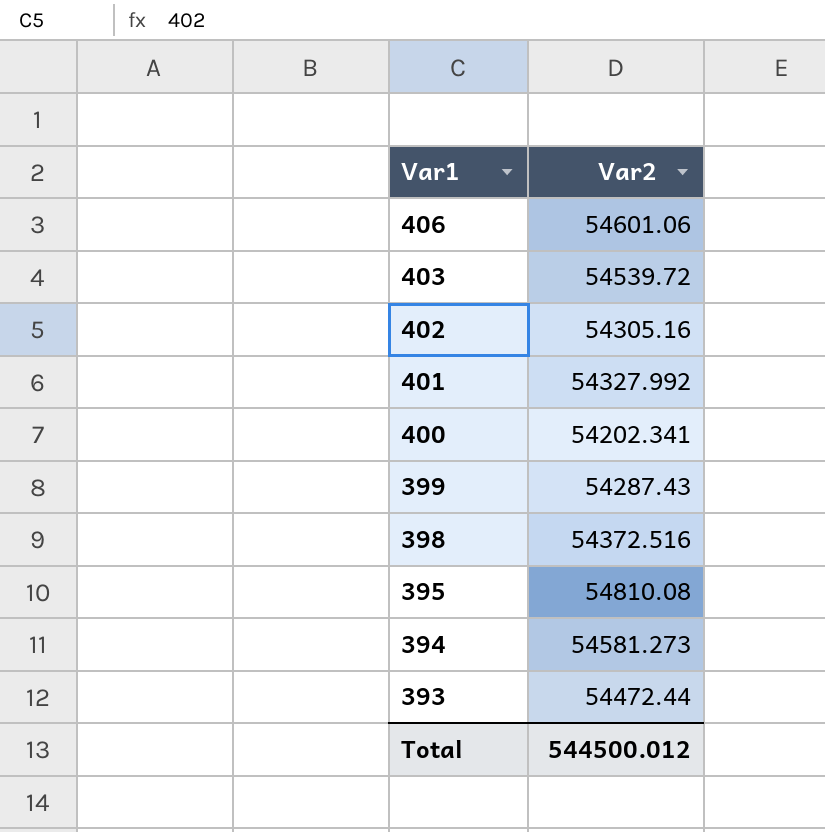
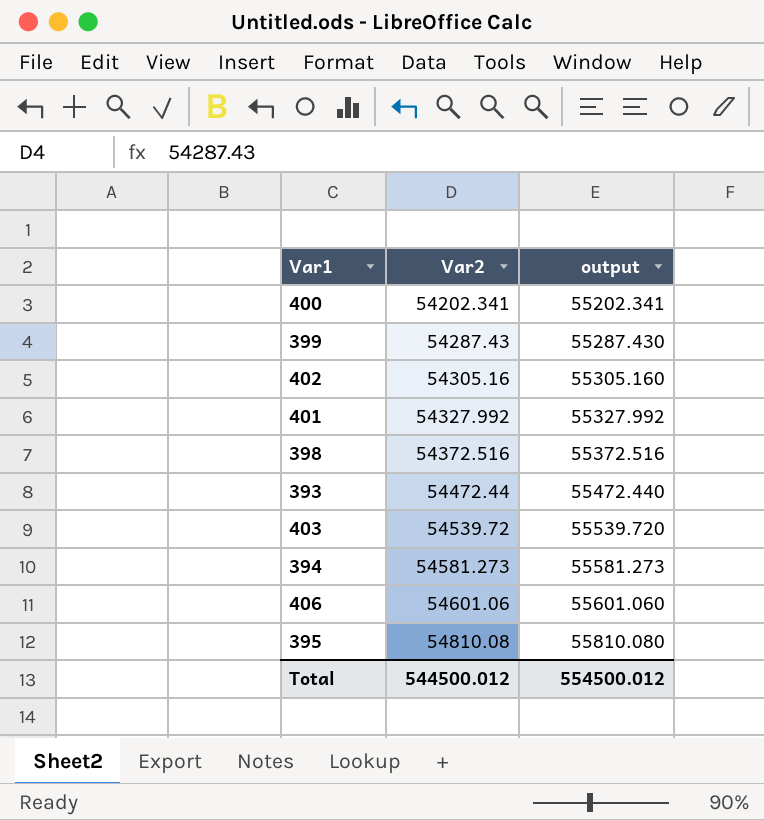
row order: Var1 descending -> Var2 ascending
column output | formula: none -> [Var2] + 1000

